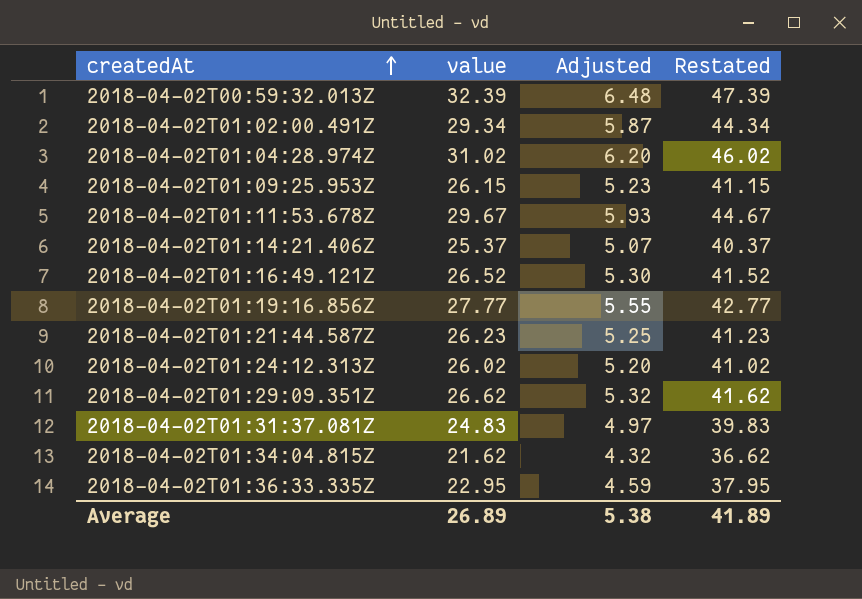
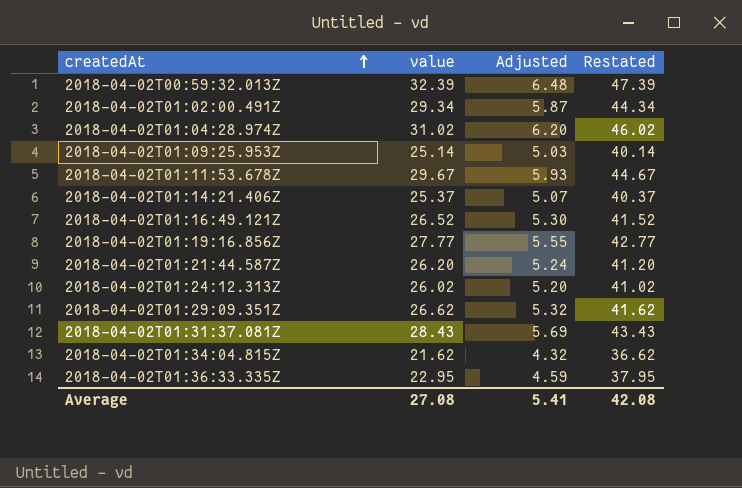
2018-04-02T01:09:25.953Z | value: 26.15 -> 25.14
2018-04-02T01:09:25.953Z | Adjusted: 5.23 -> 5.03
2018-04-02T01:09:25.953Z | Restated: 41.15 -> 40.14
2018-04-02T01:21:44.587Z | value: 26.23 -> 26.20
2018-04-02T01:21:44.587Z | Adjusted: 5.25 -> 5.24
2018-04-02T01:21:44.587Z | Restated: 41.23 -> 41.20
2018-04-02T01:31:37.081Z | value: 24.83 -> 28.43
2018-04-02T01:31:37.081Z | Adjusted: 4.97 -> 5.69
2018-04-02T01:31:37.081Z | Restated: 39.83 -> 43.43
Average | value: 26.89 -> 27.08
Average | Adjusted: 5.38 -> 5.41
Average | Restated: 41.89 -> 42.08

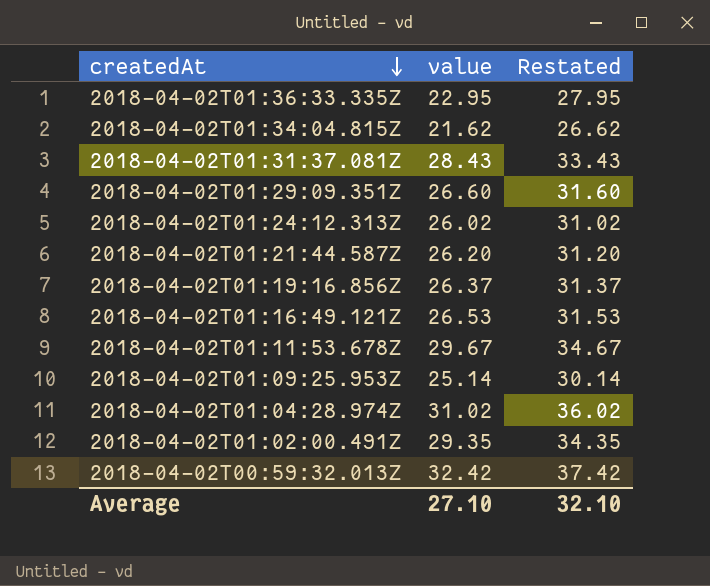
row order: createdAt ascending -> createdAt descending
column Adjusted | formula: [value] * 0.2 -> none
column Restated | formula: [value] + 15 -> [value] + 5
row 2018-04-02T01:14:21.406Z: 25.37 | 5.07 | 40.37 -> none
2018-04-02T01:29:09.351Z | value: 26.62 -> 26.60
2018-04-02T01:19:16.856Z | value: 27.77 -> 26.37
2018-04-02T01:16:49.121Z | value: 26.52 -> 26.53
2018-04-02T01:02:00.491Z | value: 29.34 -> 29.35
2018-04-02T00:59:32.013Z | value: 32.39 -> 32.42
Average | value: 27.08 -> 27.10
Average | Restated: 42.08 -> 32.10

